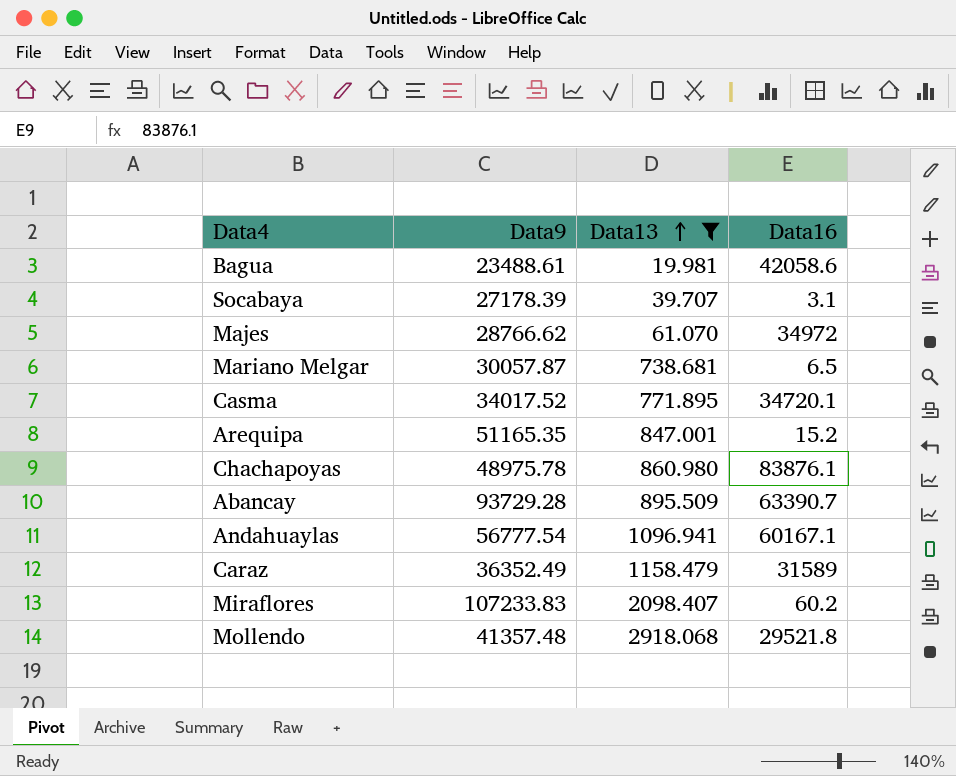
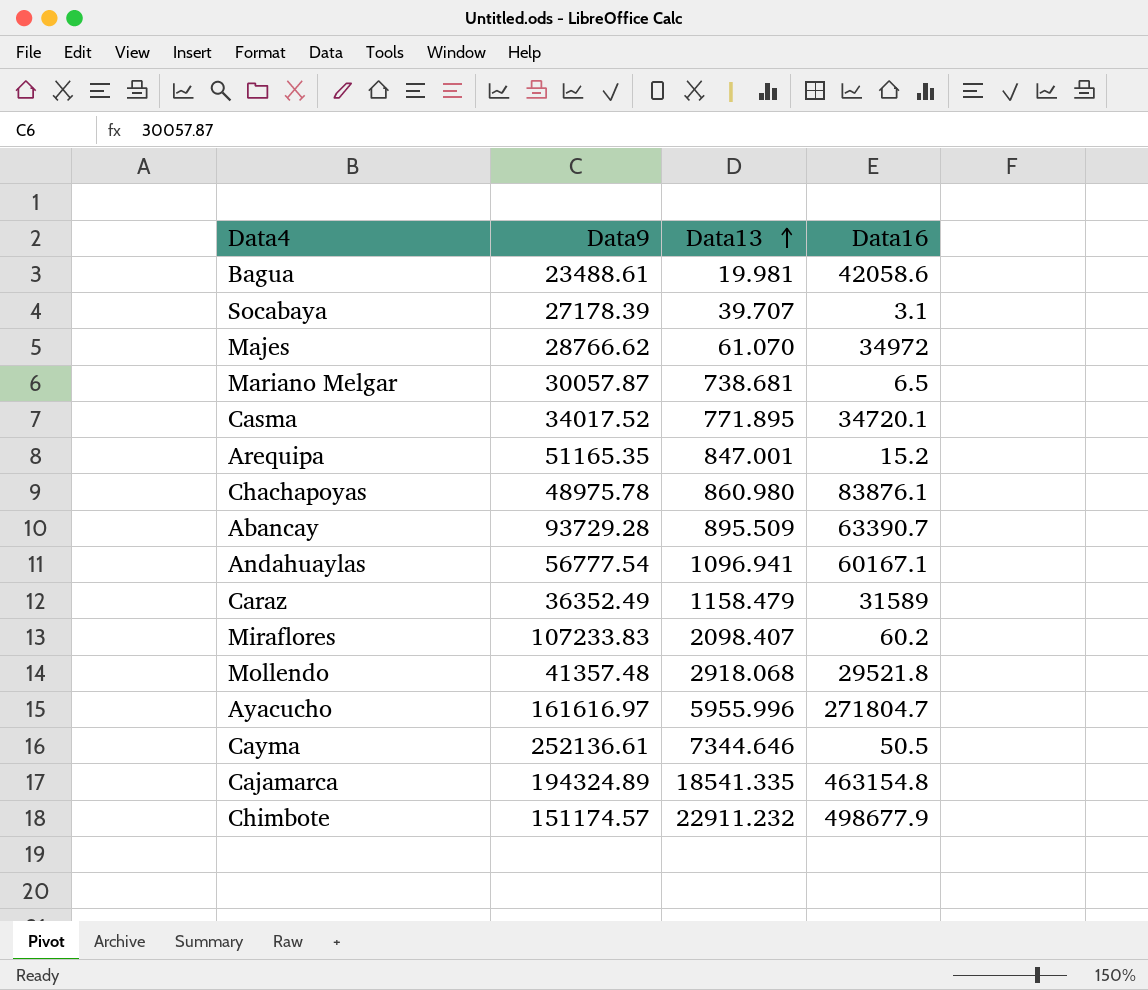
filter: Data13 <= 2918.068 -> none

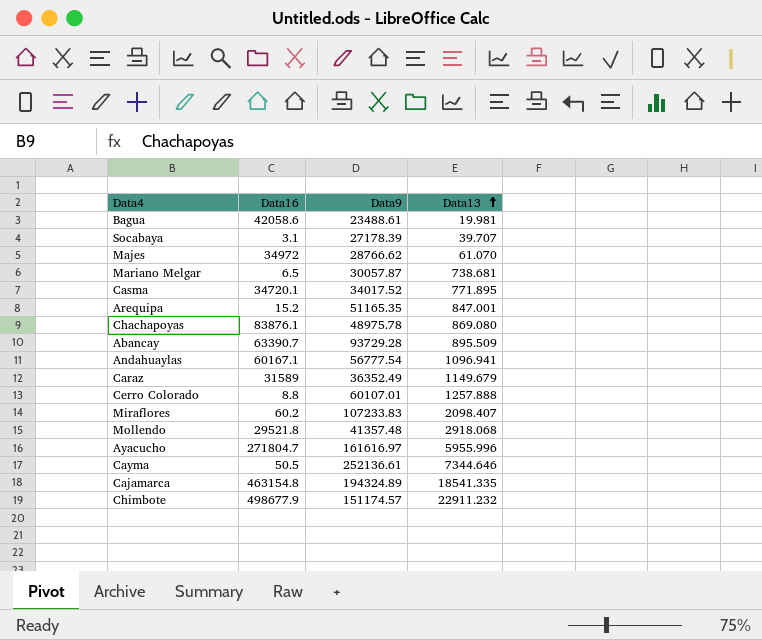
column Data16 | position: 4 -> 2
Chachapoyas | Data13: 860.980 -> 869.080
Caraz | Data13: 1158.479 -> 1149.679
row Cerro Colorado: none -> 8.8 | 60107.01 | 1257.888

